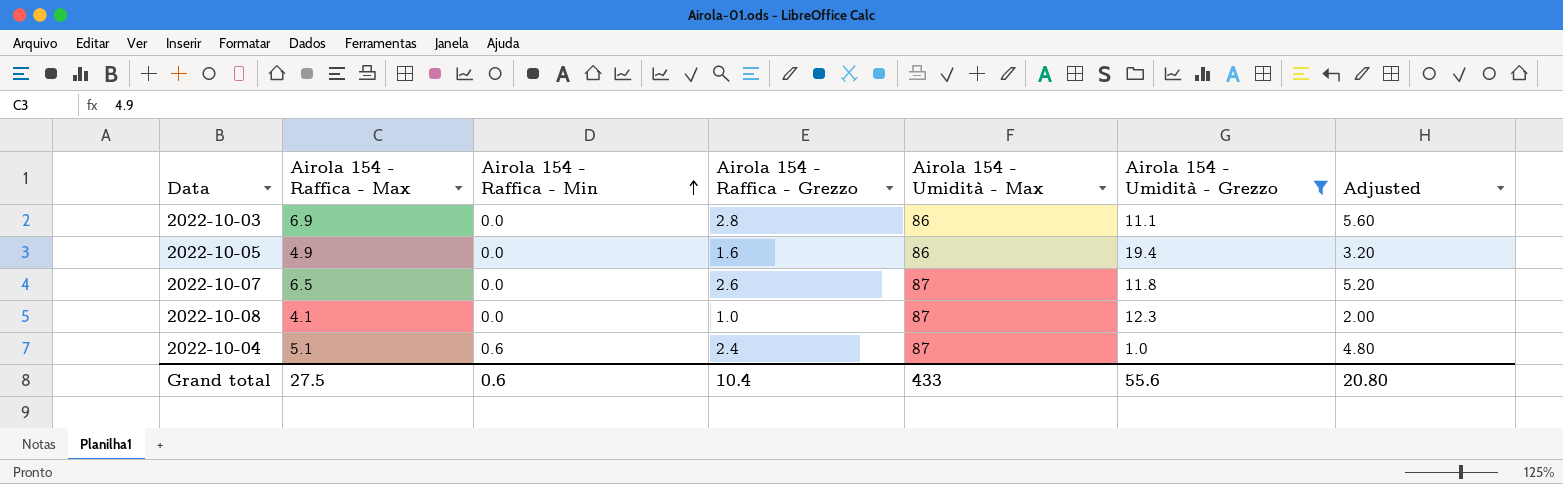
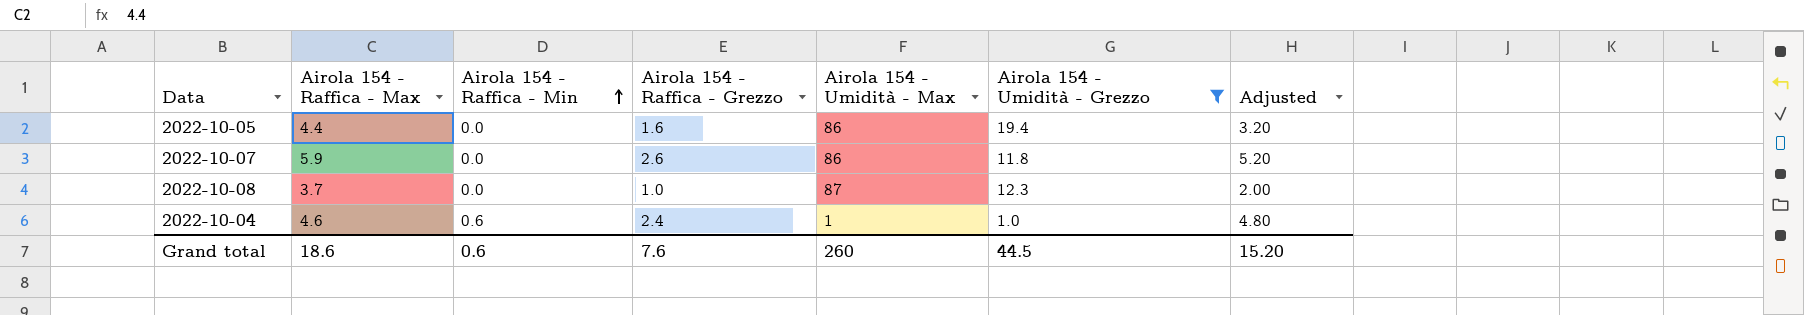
row 2022-10-03: 6.9 | 0.0 | 2.8 | 86 | 11.1 | 5.60 -> none
2022-10-05 | Airola 154 - Raffica - Max: 4.9 -> 4.4
2022-10-07 | Airola 154 - Raffica - Max: 6.5 -> 5.9
2022-10-07 | Airola 154 - Umidità - Max: 87 -> 86
2022-10-08 | Airola 154 - Raffica - Max: 4.1 -> 3.7
2022-10-04 | Airola 154 - Raffica - Max: 5.1 -> 4.6
2022-10-04 | Airola 154 - Umidità - Max: 87 -> 1
Grand total | Airola 154 - Raffica - Max: 27.5 -> 18.6
Grand total | Airola 154 - Raffica - Grezzo: 10.4 -> 7.6
Grand total | Airola 154 - Umidità - Max: 433 -> 260
Grand total | Airola 154 - Umidità - Grezzo: 55.6 -> 44.5
Grand total | Adjusted: 20.80 -> 15.20

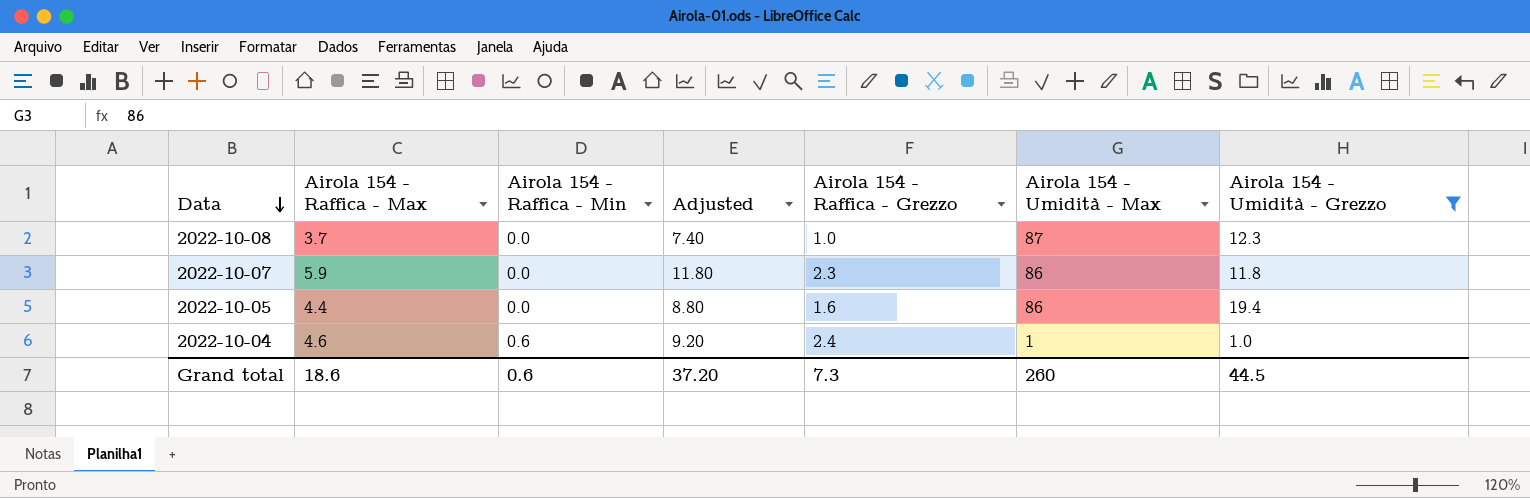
row order: Airola 154 - Raffica - Min ascending -> Data descending
column Adjusted | formula: [Airola 154 - Raffica - Grezzo] * 2 -> [Airola 154 - Raffica - Max] * 2
column Adjusted | position: 7 -> 4
2022-10-07 | Airola 154 - Raffica - Grezzo: 2.6 -> 2.3
Grand total | Adjusted: 15.20 -> 37.20
Grand total | Airola 154 - Raffica - Grezzo: 7.6 -> 7.3

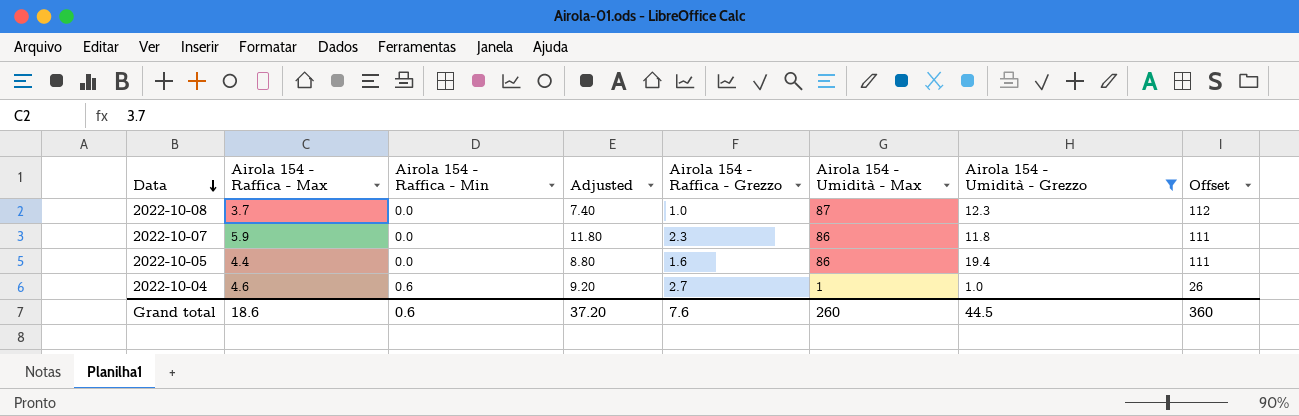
column Offset | formula: none -> [Airola 154 - Umidità - Max] + 25
2022-10-04 | Airola 154 - Raffica - Grezzo: 2.4 -> 2.7
Grand total | Airola 154 - Raffica - Grezzo: 7.3 -> 7.6

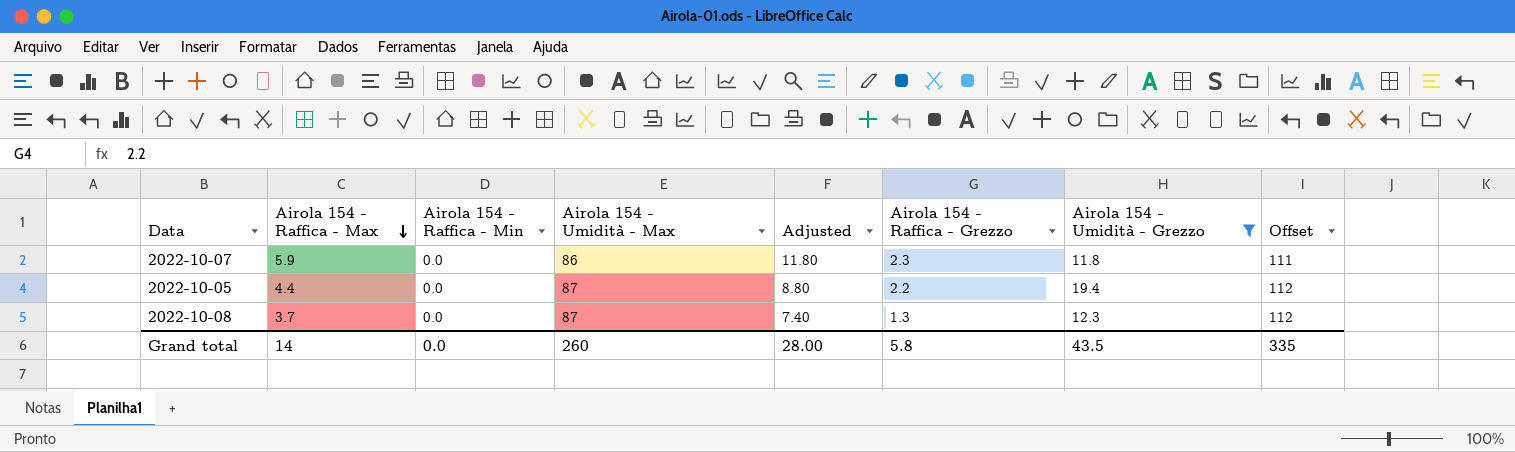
row order: Data descending -> Airola 154 - Raffica - Max descending
column Airola 154 - Umidità - Max | position: 6 -> 4
row 2022-10-04: 4.6 | 0.6 | 9.20 | 2.7 | 1 | 1.0 | 26 -> none
2022-10-05 | Airola 154 - Umidità - Max: 86 -> 87
2022-10-05 | Airola 154 - Raffica - Grezzo: 1.6 -> 2.2
2022-10-05 | Offset: 111 -> 112
2022-10-08 | Airola 154 - Raffica - Grezzo: 1.0 -> 1.3
Grand total | Airola 154 - Raffica - Max: 18.6 -> 14
Grand total | Airola 154 - Raffica - Min: 0.6 -> 0.0
Grand total | Adjusted: 37.20 -> 28.00
Grand total | Airola 154 - Raffica - Grezzo: 7.6 -> 5.8
Grand total | Airola 154 - Umidità - Grezzo: 44.5 -> 43.5
Grand total | Offset: 360 -> 335

